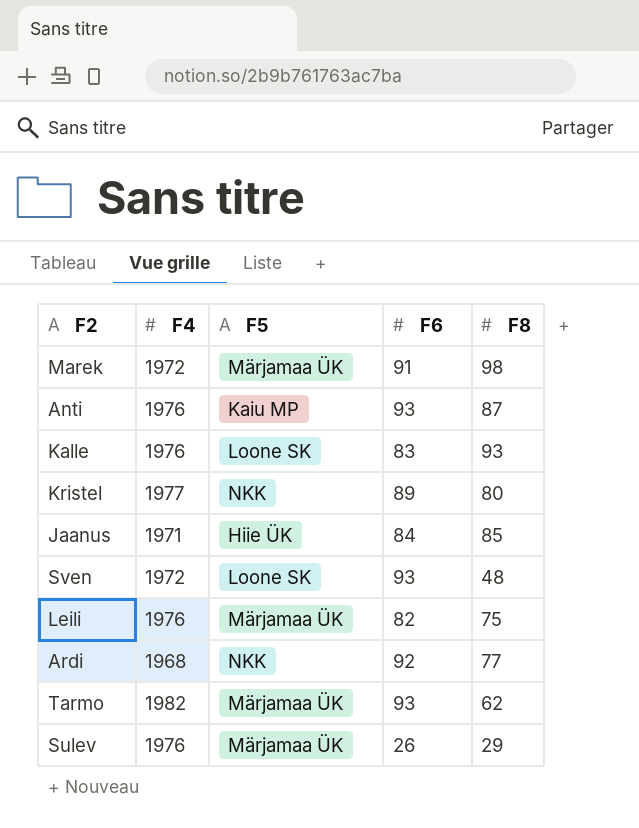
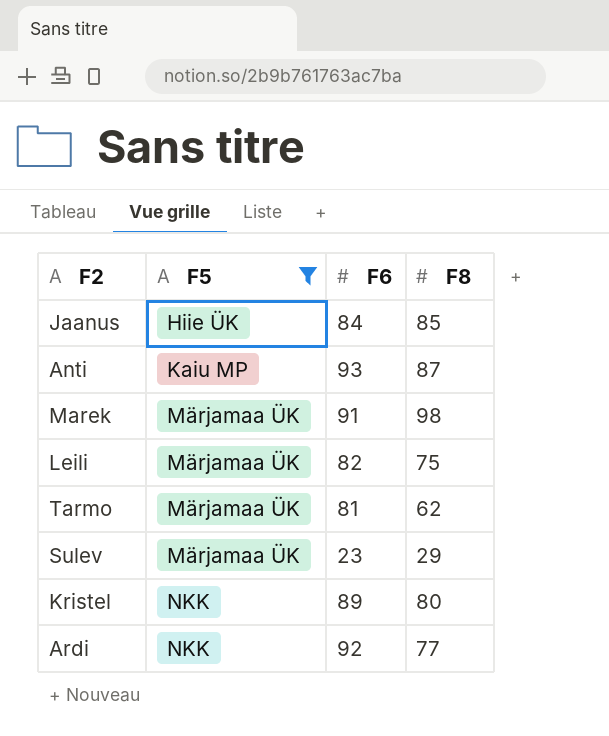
filter: none -> F5 != Loone SK
row order: none -> F5 ascending
column F4 | position: 2 -> none
Tarmo | F6: 93 -> 81
Sulev | F6: 26 -> 23

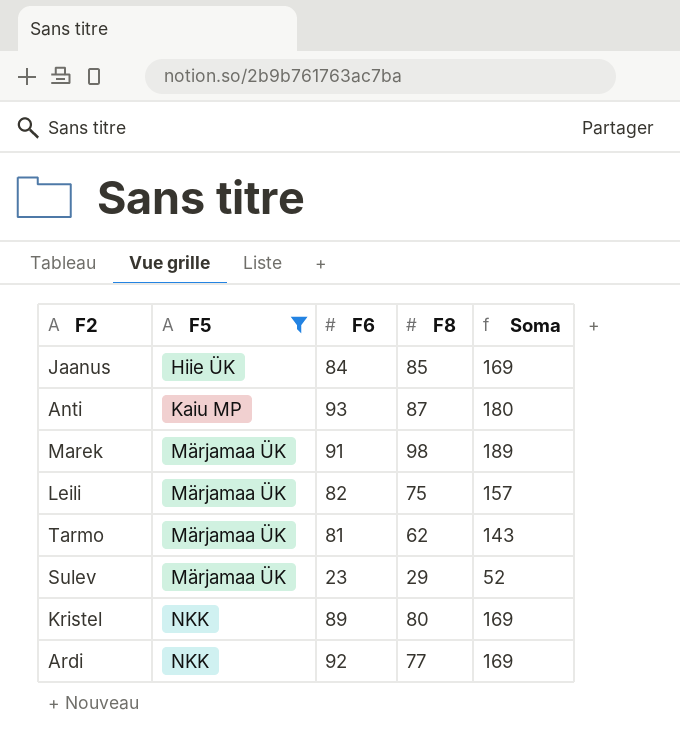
column Soma | formula: none -> [F6] + [F8]

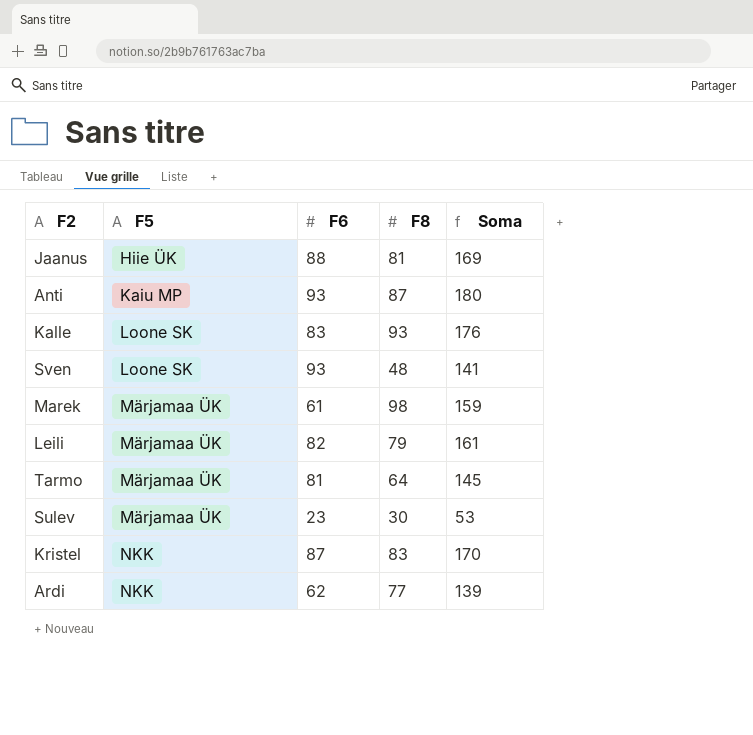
filter: F5 != Loone SK -> none
Jaanus | F6: 84 -> 88
Jaanus | F8: 85 -> 81
Marek | F6: 91 -> 61
Marek | Soma: 189 -> 159
Leili | F8: 75 -> 79
Leili | Soma: 157 -> 161
Tarmo | F8: 62 -> 64
Tarmo | Soma: 143 -> 145
Sulev | F8: 29 -> 30
Sulev | Soma: 52 -> 53
Kristel | F6: 89 -> 87
Kristel | F8: 80 -> 83
Kristel | Soma: 169 -> 170
Ardi | F6: 92 -> 62
Ardi | Soma: 169 -> 139

